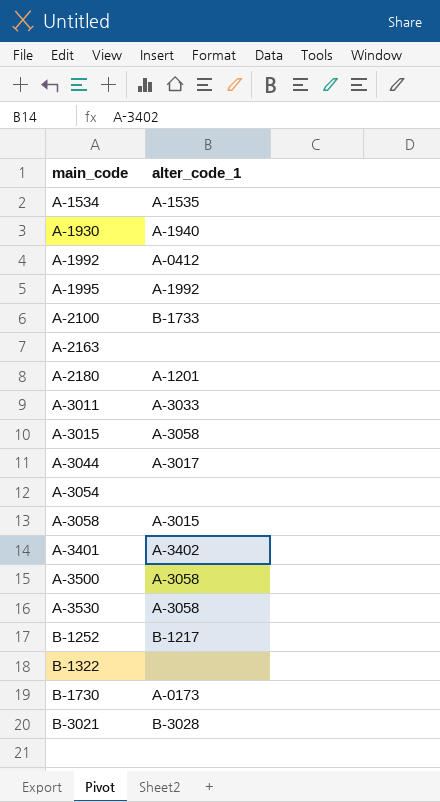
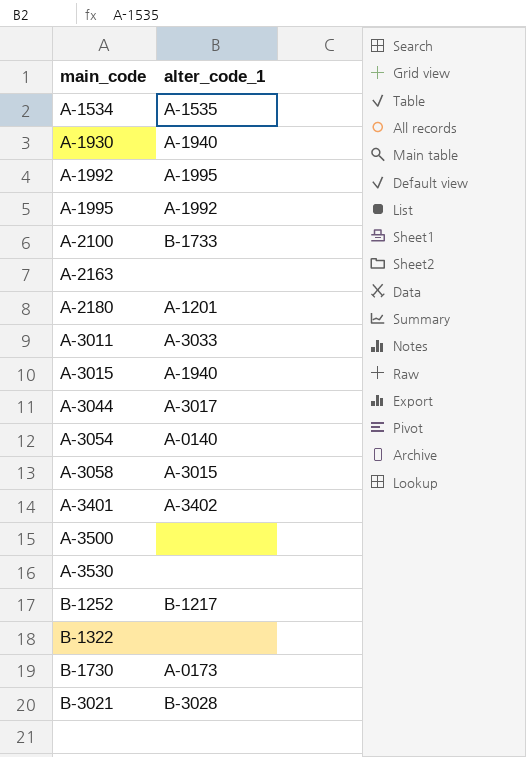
A-1992 | alter_code_1: A-0412 -> A-1995
A-3015 | alter_code_1: A-3058 -> A-1940
A-3054 | alter_code_1: none -> A-0140
A-3500 | alter_code_1: A-3058 -> none
A-3530 | alter_code_1: A-3058 -> none

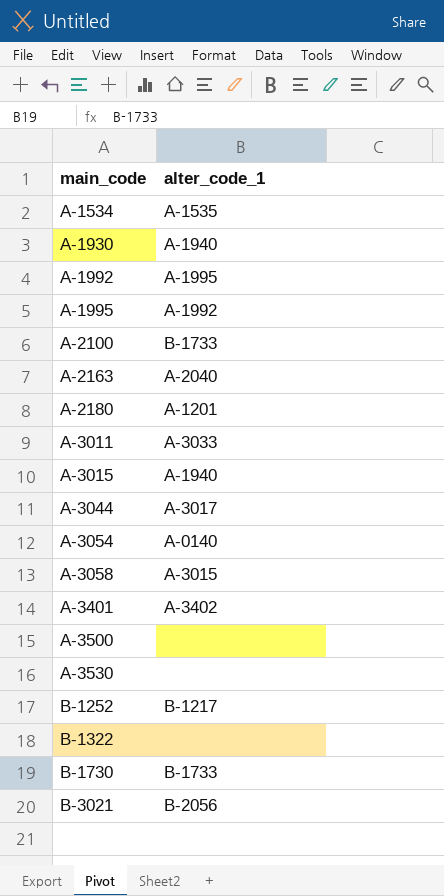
A-2163 | alter_code_1: none -> A-2040
B-1730 | alter_code_1: A-0173 -> B-1733
B-3021 | alter_code_1: B-3028 -> B-2056

